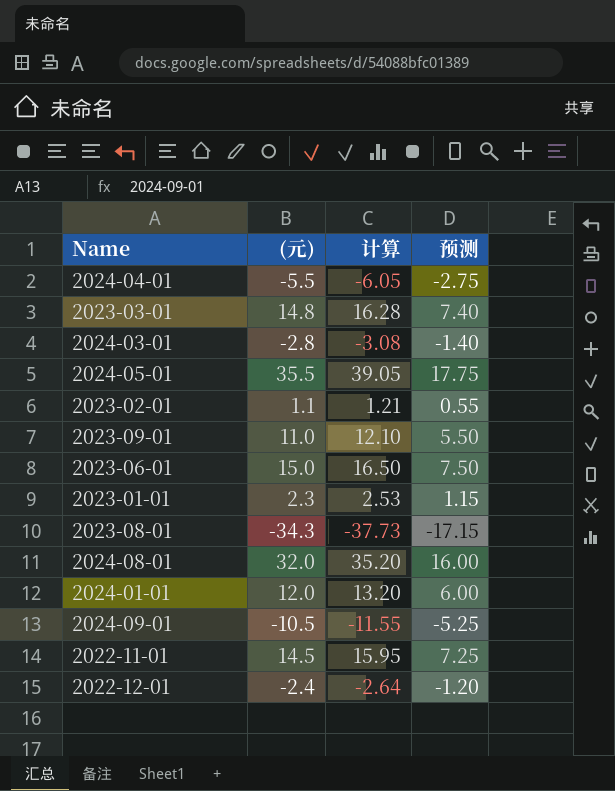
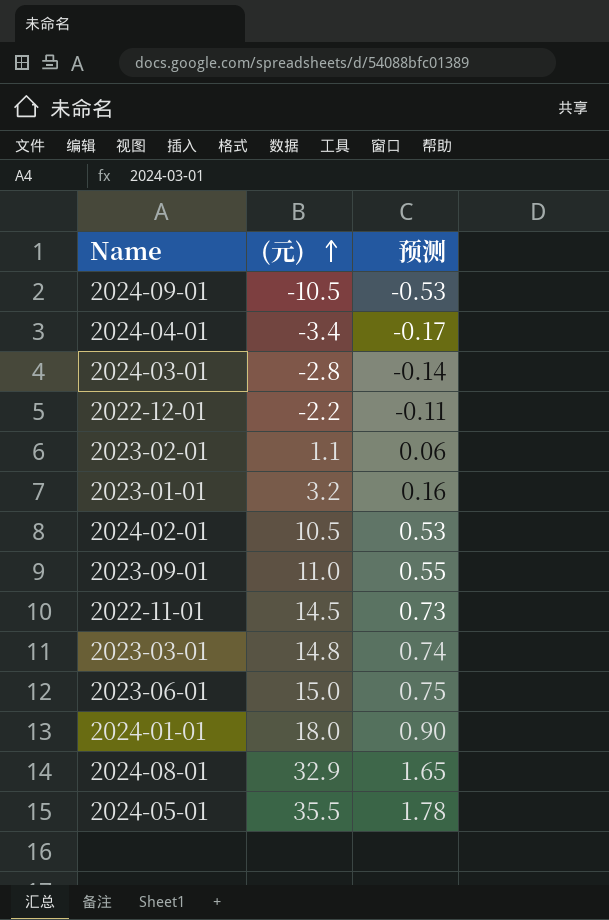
row order: none -> (元) ascending
column 计算 | formula: [(元)] * 1.1 -> none
column 预测 | formula: [(元)] * 0.5 -> [(元)] * 0.05
row 2023-08-01: -34.3 | -37.73 | -17.15 -> none
2024-04-01 | (元): -5.5 -> -3.4
2022-12-01 | (元): -2.4 -> -2.2
2023-01-01 | (元): 2.3 -> 3.2
row 2024-02-01: none -> 10.5 | 0.53
2024-01-01 | (元): 12.0 -> 18.0
2024-08-01 | (元): 32.0 -> 32.9

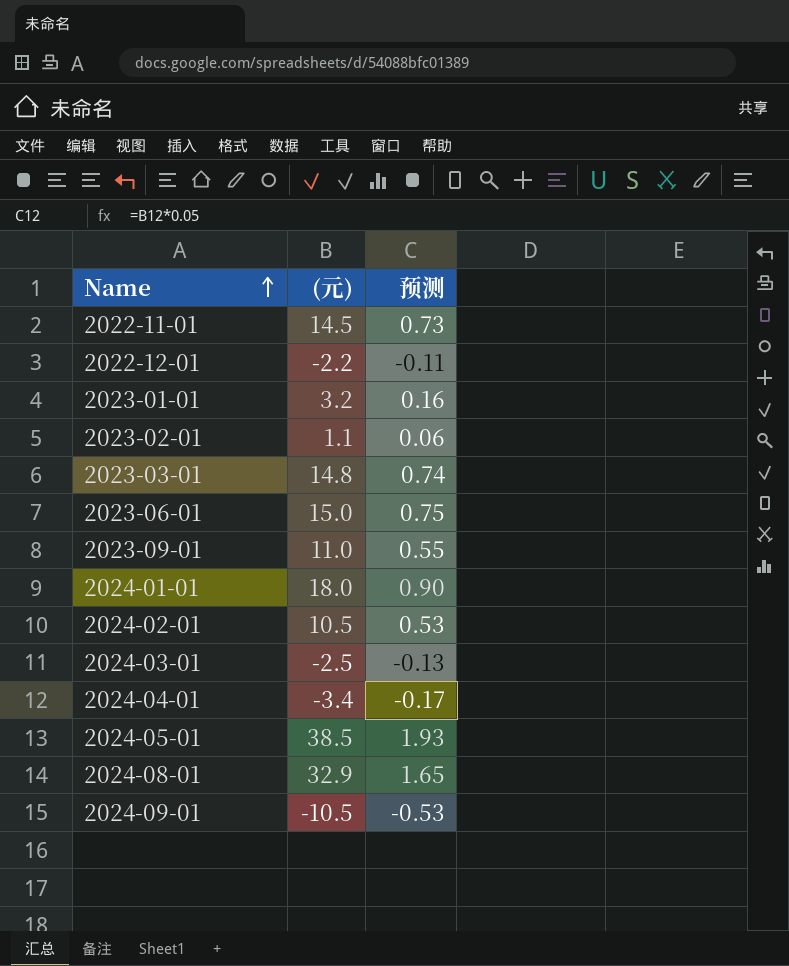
row order: (元) ascending -> Name ascending
2024-03-01 | (元): -2.8 -> -2.5
2024-03-01 | 预测: -0.14 -> -0.13
2024-05-01 | (元): 35.5 -> 38.5
2024-05-01 | 预测: 1.78 -> 1.93

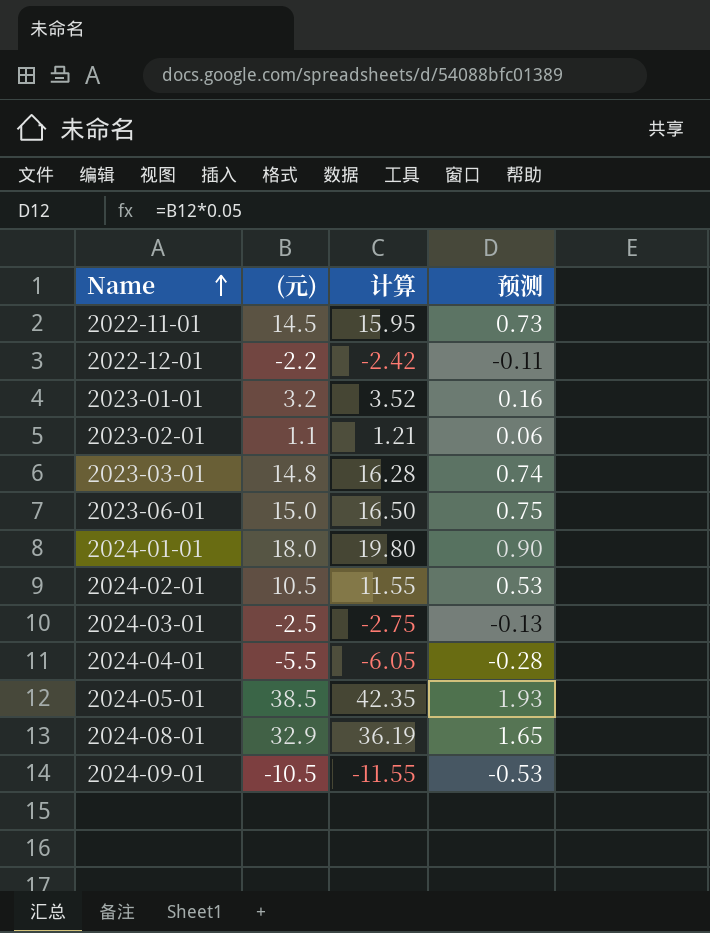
column 计算 | formula: none -> [(元)] * 1.1
row 2023-09-01: 11.0 | 0.55 -> none
2024-04-01 | (元): -3.4 -> -5.5
2024-04-01 | 预测: -0.17 -> -0.28

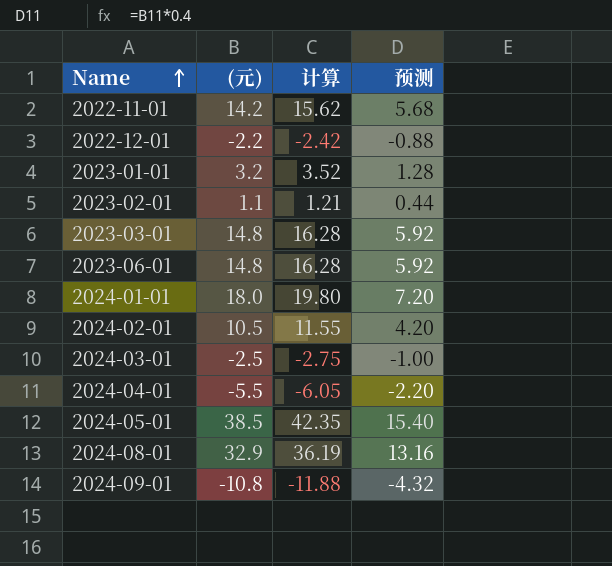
column 预测 | formula: [(元)] * 0.05 -> [(元)] * 0.4
2022-11-01 | (元): 14.5 -> 14.2
2022-11-01 | 计算: 15.95 -> 15.62
2023-06-01 | (元): 15.0 -> 14.8
2023-06-01 | 计算: 16.50 -> 16.28
2024-09-01 | (元): -10.5 -> -10.8
2024-09-01 | 计算: -11.55 -> -11.88

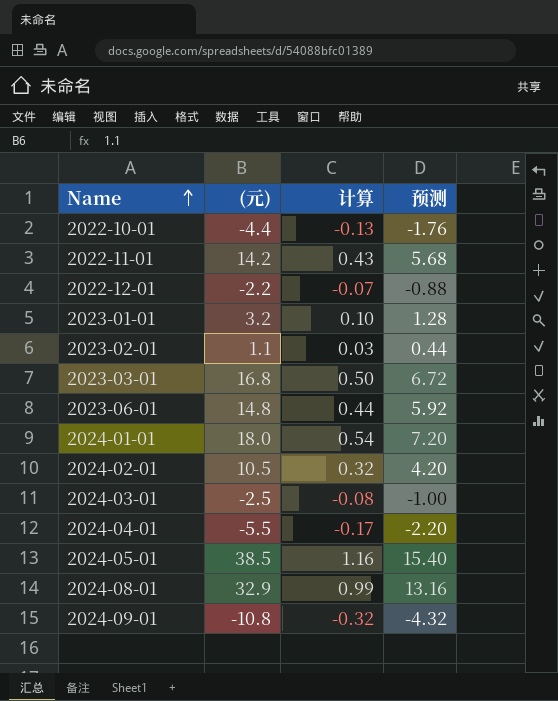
column 计算 | formula: [(元)] * 1.1 -> [(元)] * 0.03
row 2022-10-01: none -> -4.4 | -0.13 | -1.76
2023-03-01 | (元): 14.8 -> 16.8
2023-03-01 | 预测: 5.92 -> 6.72

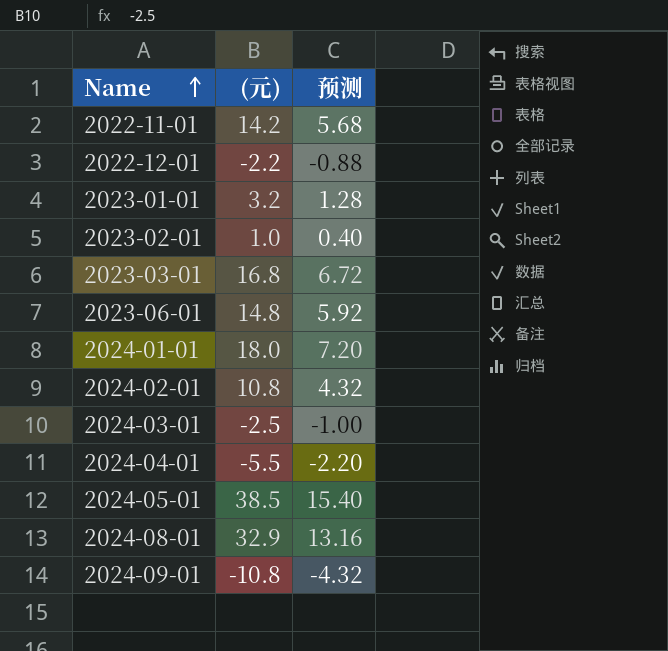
column 计算 | formula: [(元)] * 0.03 -> none
row 2022-10-01: -4.4 | -0.13 | -1.76 -> none
2023-02-01 | (元): 1.1 -> 1.0
2023-02-01 | 预测: 0.44 -> 0.40
2024-02-01 | (元): 10.5 -> 10.8
2024-02-01 | 预测: 4.20 -> 4.32

